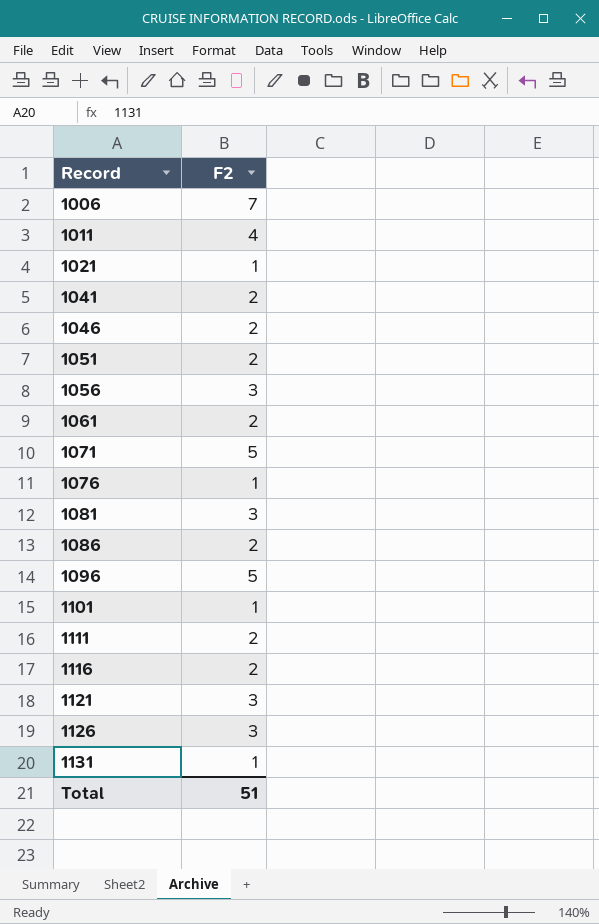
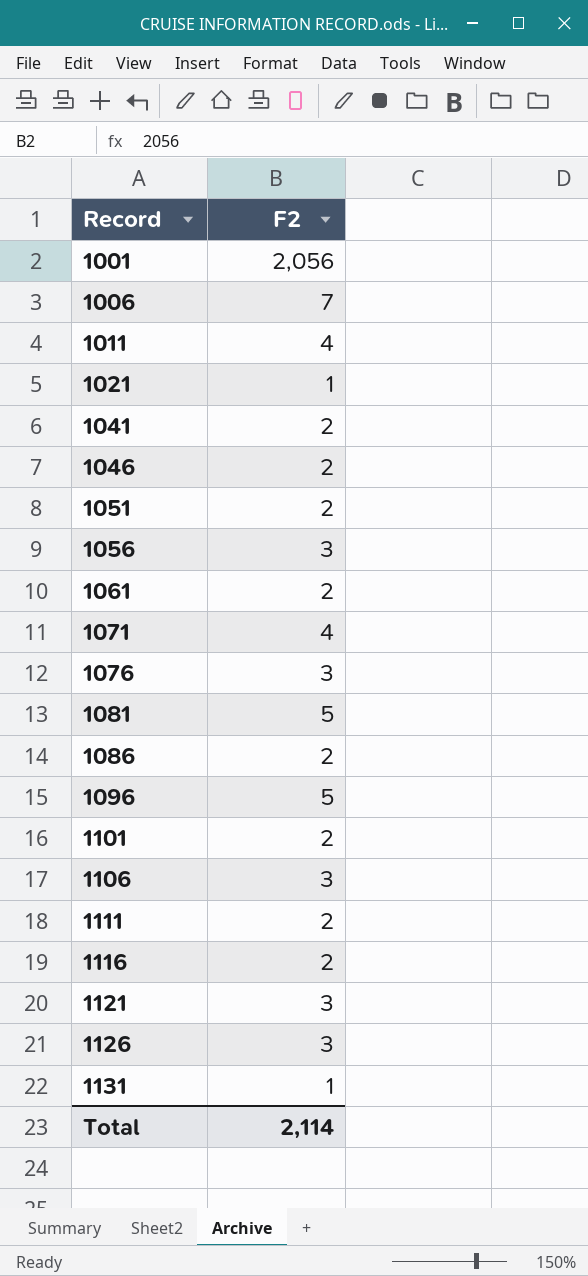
row 1001: none -> 2,056
1071 | F2: 5 -> 4
1076 | F2: 1 -> 3
1081 | F2: 3 -> 5
1101 | F2: 1 -> 2
row 1106: none -> 3
Total | F2: 51 -> 2,114

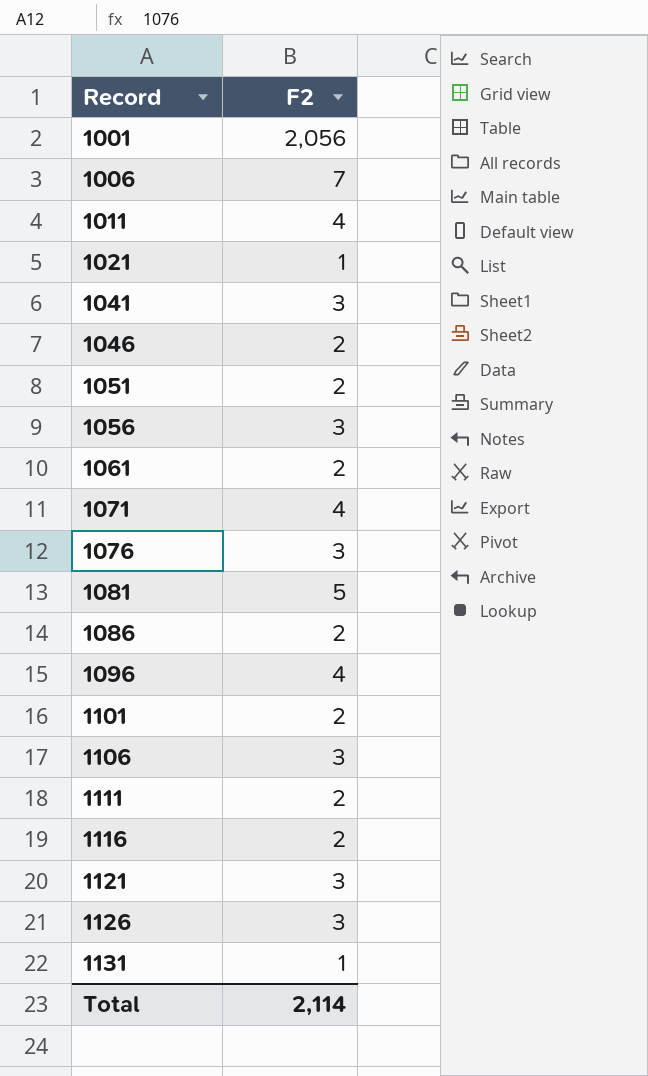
1041 | F2: 2 -> 3
1096 | F2: 5 -> 4

